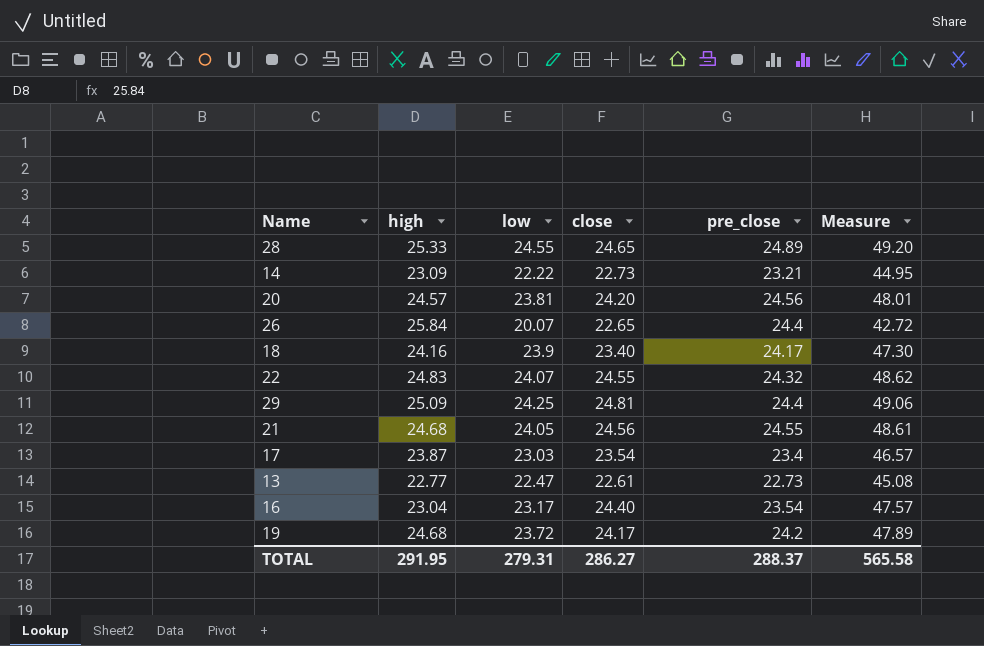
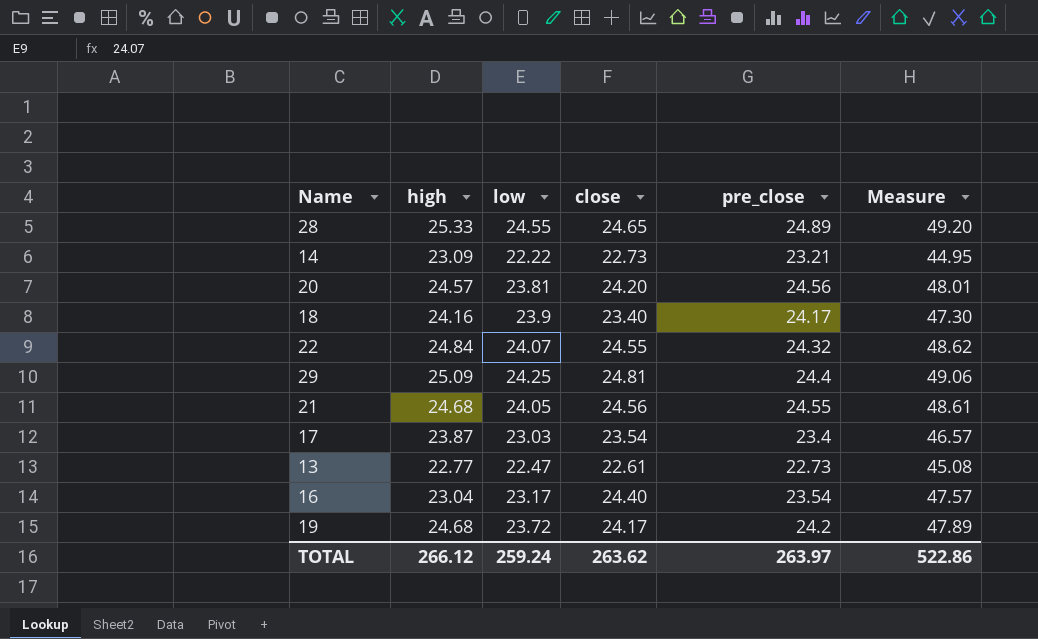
row 26: 25.84 | 20.07 | 22.65 | 24.4 | 42.72 -> none
22 | high: 24.83 -> 24.84
TOTAL | high: 291.95 -> 266.12
TOTAL | low: 279.31 -> 259.24
TOTAL | close: 286.27 -> 263.62
TOTAL | pre_close: 288.37 -> 263.97
TOTAL | Measure: 565.58 -> 522.86

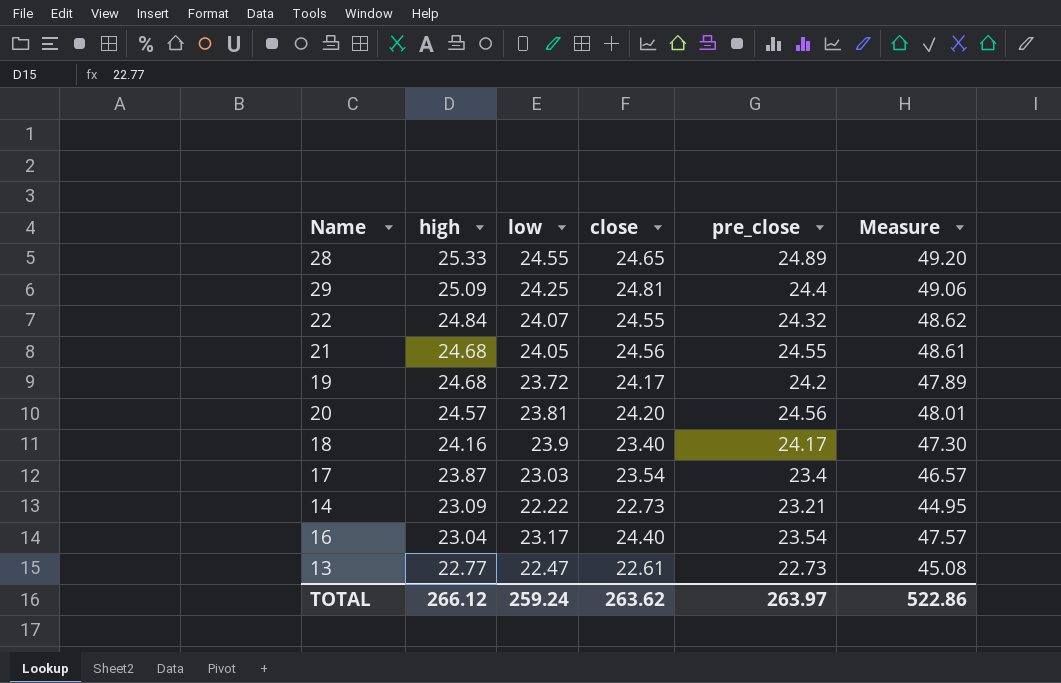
row order: none -> high descending

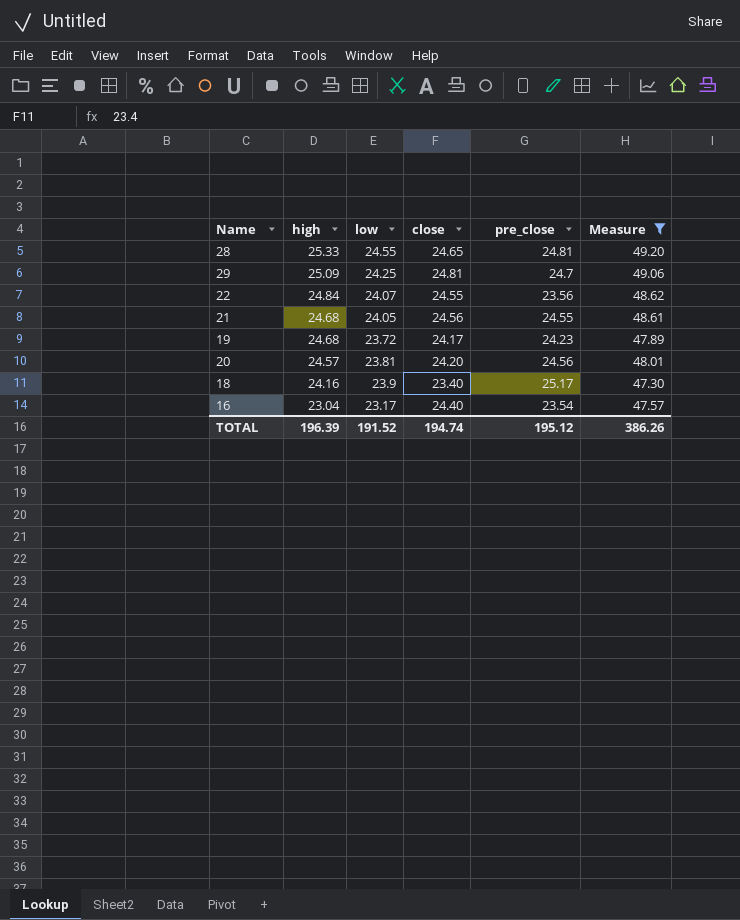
filter: none -> Measure >= 47.30
28 | pre_close: 24.89 -> 24.81
29 | pre_close: 24.4 -> 24.7
22 | pre_close: 24.32 -> 23.56
19 | pre_close: 24.2 -> 24.23
18 | pre_close: 24.17 -> 25.17
TOTAL | high: 266.12 -> 196.39
TOTAL | low: 259.24 -> 191.52
TOTAL | close: 263.62 -> 194.74
TOTAL | pre_close: 263.97 -> 195.12
TOTAL | Measure: 522.86 -> 386.26

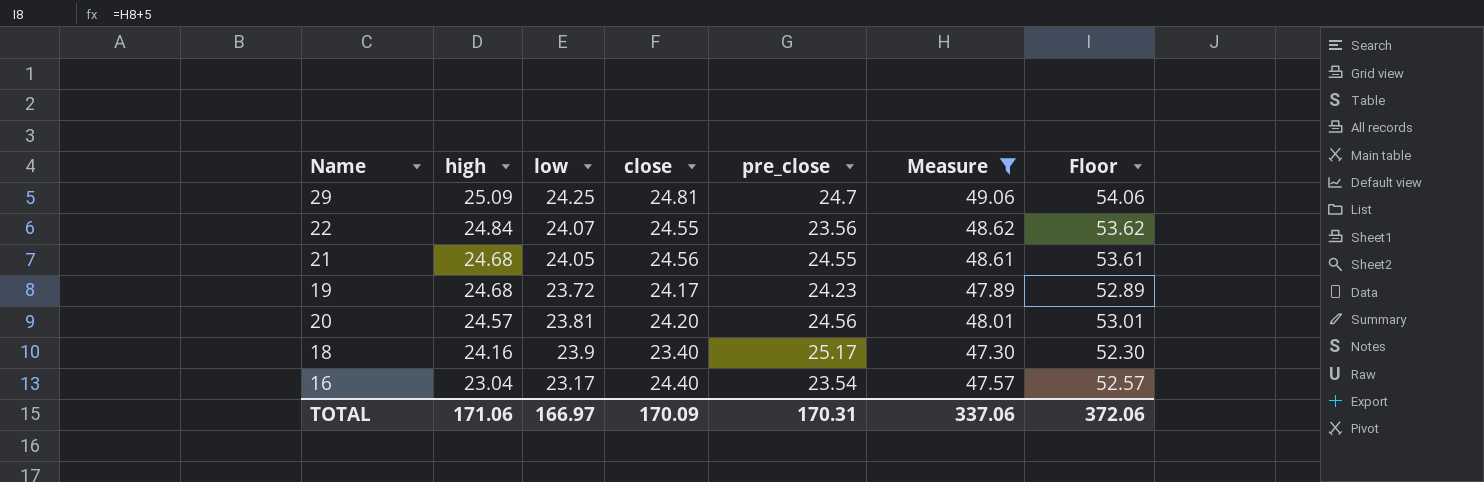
column Floor | formula: none -> [Measure] + 5
row 28: 25.33 | 24.55 | 24.65 | 24.81 | 49.20 -> none
TOTAL | high: 196.39 -> 171.06
TOTAL | low: 191.52 -> 166.97
TOTAL | close: 194.74 -> 170.09
TOTAL | pre_close: 195.12 -> 170.31
TOTAL | Measure: 386.26 -> 337.06

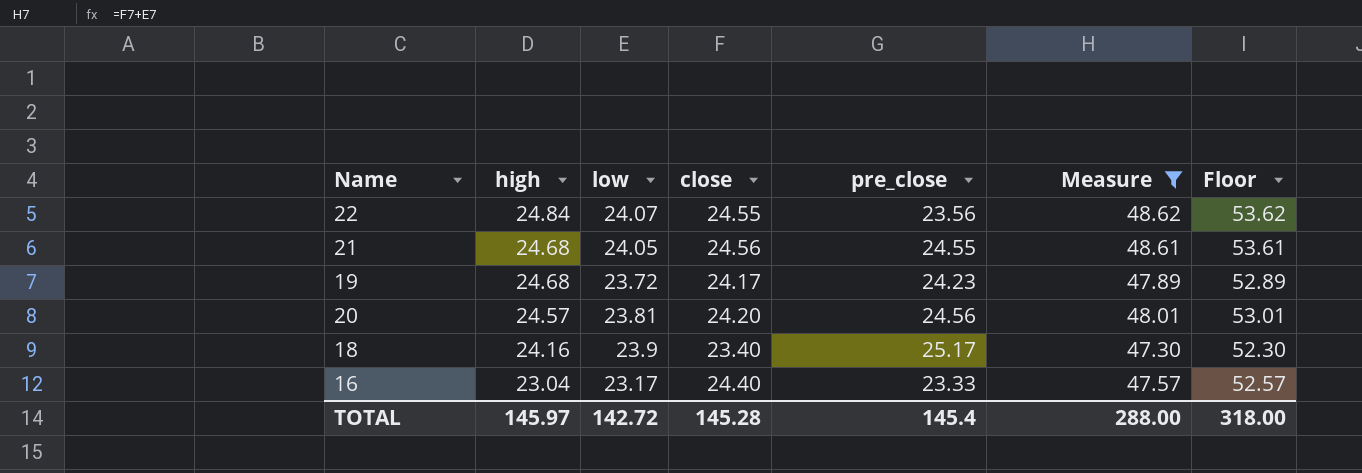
row 29: 25.09 | 24.25 | 24.81 | 24.7 | 49.06 | 54.06 -> none
16 | pre_close: 23.54 -> 23.33
TOTAL | high: 171.06 -> 145.97
TOTAL | low: 166.97 -> 142.72
TOTAL | close: 170.09 -> 145.28
TOTAL | pre_close: 170.31 -> 145.4
TOTAL | Measure: 337.06 -> 288.00
TOTAL | Floor: 372.06 -> 318.00

